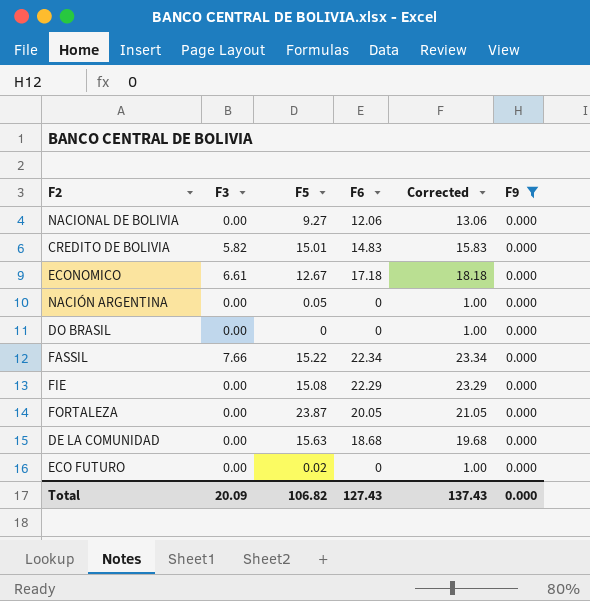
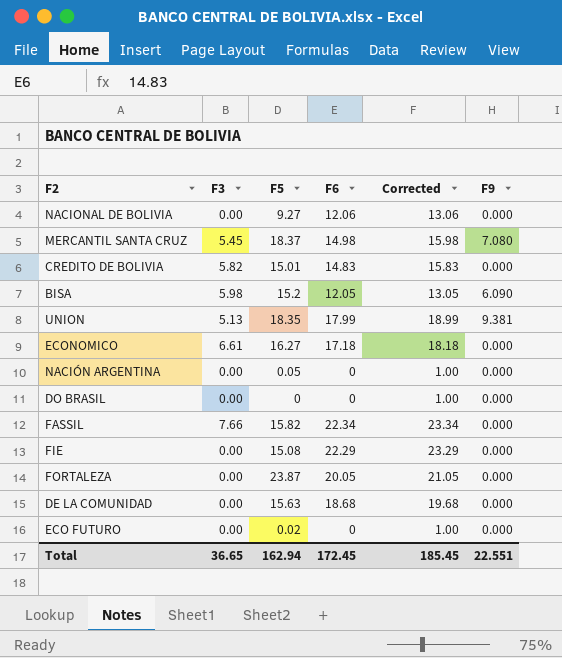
filter: F9 = 0.000 -> none
ECONOMICO | F5: 12.67 -> 16.27
FASSIL | F5: 15.22 -> 15.82
Total | F3: 20.09 -> 36.65
Total | F5: 106.82 -> 162.94
Total | F6: 127.43 -> 172.45
Total | Corrected: 137.43 -> 185.45
Total | F9: 0.000 -> 22.551

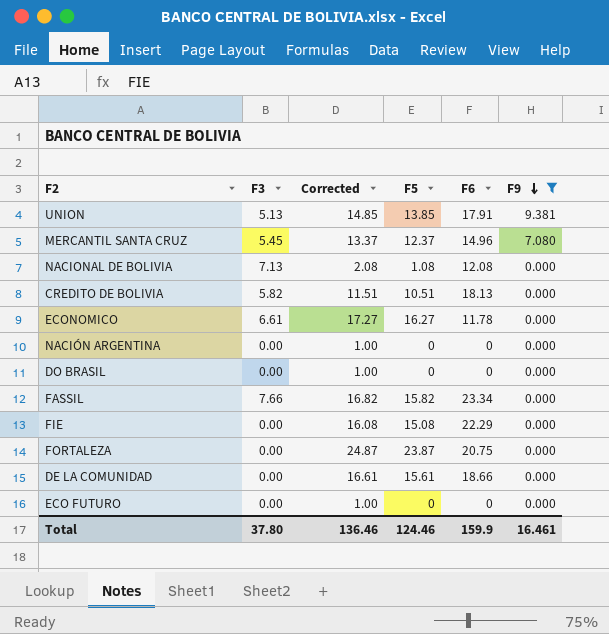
filter: none -> F9 != 6.090
row order: none -> F9 descending
column Corrected | formula: [F6] + 1 -> [F5] + 1
column Corrected | position: 5 -> 3
UNION | F5: 18.35 -> 13.85
UNION | F6: 17.99 -> 17.91
MERCANTIL SANTA CRUZ | F5: 18.37 -> 12.37
MERCANTIL SANTA CRUZ | F6: 14.98 -> 14.96
NACIONAL DE BOLIVIA | F3: 0.00 -> 7.13
NACIONAL DE BOLIVIA | F5: 9.27 -> 1.08
NACIONAL DE BOLIVIA | F6: 12.06 -> 12.08
CREDITO DE BOLIVIA | F5: 15.01 -> 10.51
CREDITO DE BOLIVIA | F6: 14.83 -> 18.13
ECONOMICO | F6: 17.18 -> 11.78
NACIÓN ARGENTINA | F5: 0.05 -> 0
FASSIL | F6: 22.34 -> 23.34
FORTALEZA | F6: 20.05 -> 20.75
DE LA COMUNIDAD | F5: 15.63 -> 15.61
DE LA COMUNIDAD | F6: 18.68 -> 18.66
ECO FUTURO | F5: 0.02 -> 0
Total | F3: 36.65 -> 37.80
Total | Corrected: 185.45 -> 136.46
Total | F5: 162.94 -> 124.46
Total | F6: 172.45 -> 159.9
Total | F9: 22.551 -> 16.461

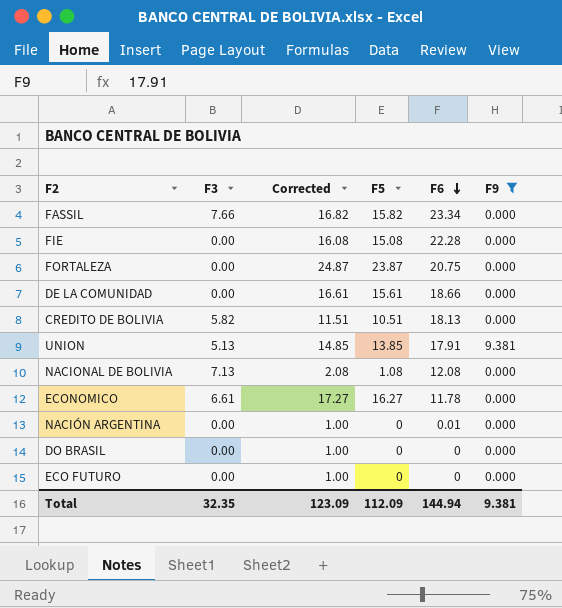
row order: F9 descending -> F6 descending
row MERCANTIL SANTA CRUZ: 5.45 | 13.37 | 12.37 | 14.96 | 7.080 -> none
FIE | F6: 22.29 -> 22.28
NACIÓN ARGENTINA | F6: 0 -> 0.01
Total | F3: 37.80 -> 32.35
Total | Corrected: 136.46 -> 123.09
Total | F5: 124.46 -> 112.09
Total | F6: 159.9 -> 144.94
Total | F9: 16.461 -> 9.381

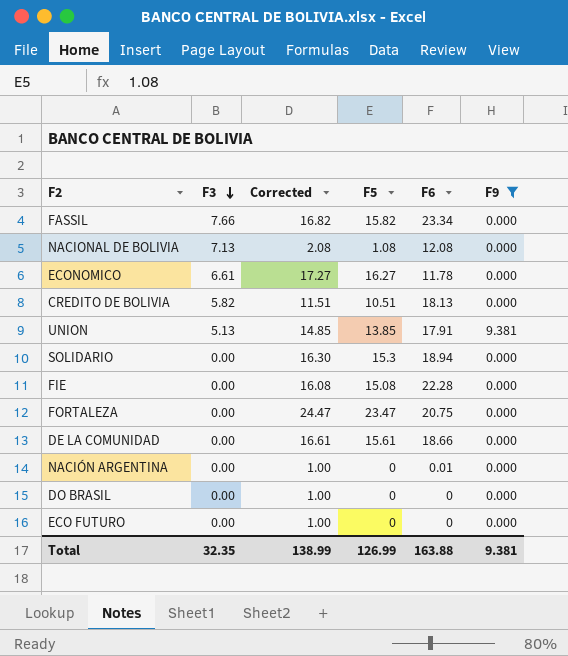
row order: F6 descending -> F3 descending
row SOLIDARIO: none -> 0.00 | 16.30 | 15.3 | 18.94 | 0.000
FORTALEZA | Corrected: 24.87 -> 24.47
FORTALEZA | F5: 23.87 -> 23.47
Total | Corrected: 123.09 -> 138.99
Total | F5: 112.09 -> 126.99
Total | F6: 144.94 -> 163.88

